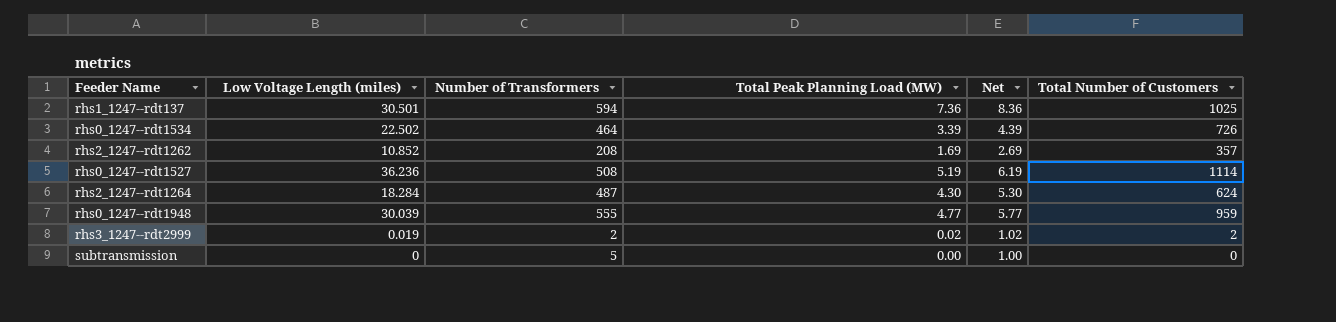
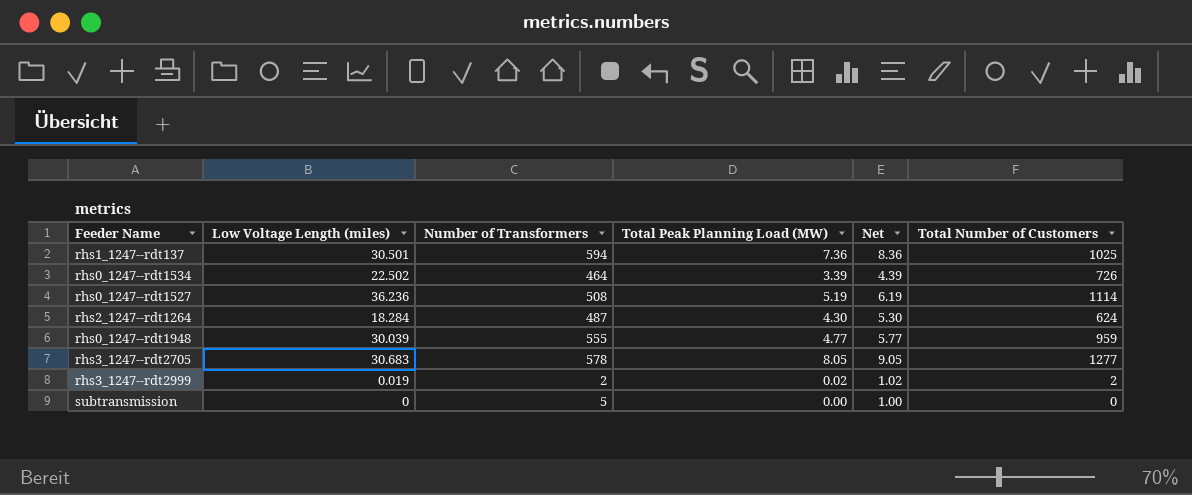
row rhs2_1247--rdt1262: 10.852 | 208 | 1.69 | 2.69 | 357 -> none
row rhs3_1247--rdt2705: none -> 30.683 | 578 | 8.05 | 9.05 | 1277

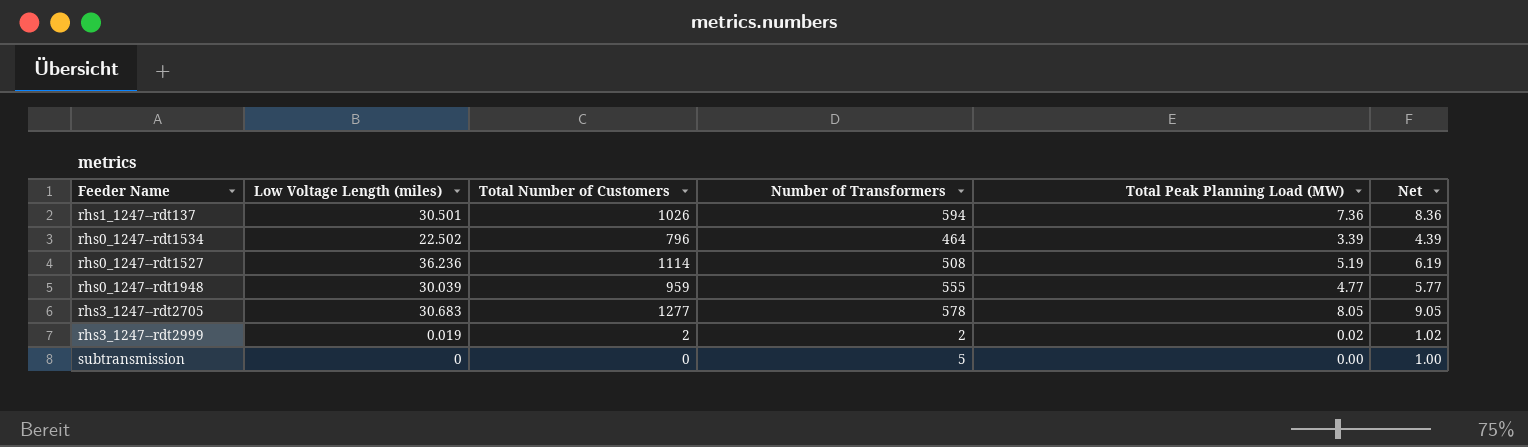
column Total Number of Customers | position: 6 -> 3
row rhs2_1247--rdt1264: 18.284 | 487 | 4.30 | 5.30 | 624 -> none
rhs1_1247--rdt137 | Total Number of Customers: 1025 -> 1026
rhs0_1247--rdt1534 | Total Number of Customers: 726 -> 796

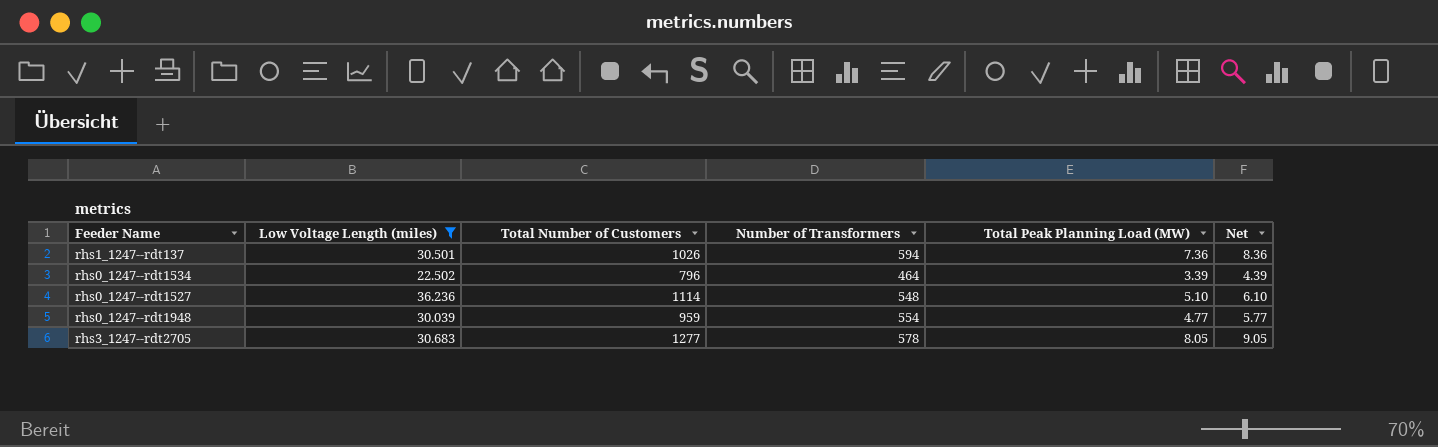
filter: none -> Low Voltage Length (miles) >= 22.502
rhs0_1247--rdt1527 | Number of Transformers: 508 -> 548
rhs0_1247--rdt1527 | Total Peak Planning Load (MW): 5.19 -> 5.10
rhs0_1247--rdt1527 | Net: 6.19 -> 6.10
rhs0_1247--rdt1948 | Number of Transformers: 555 -> 554

